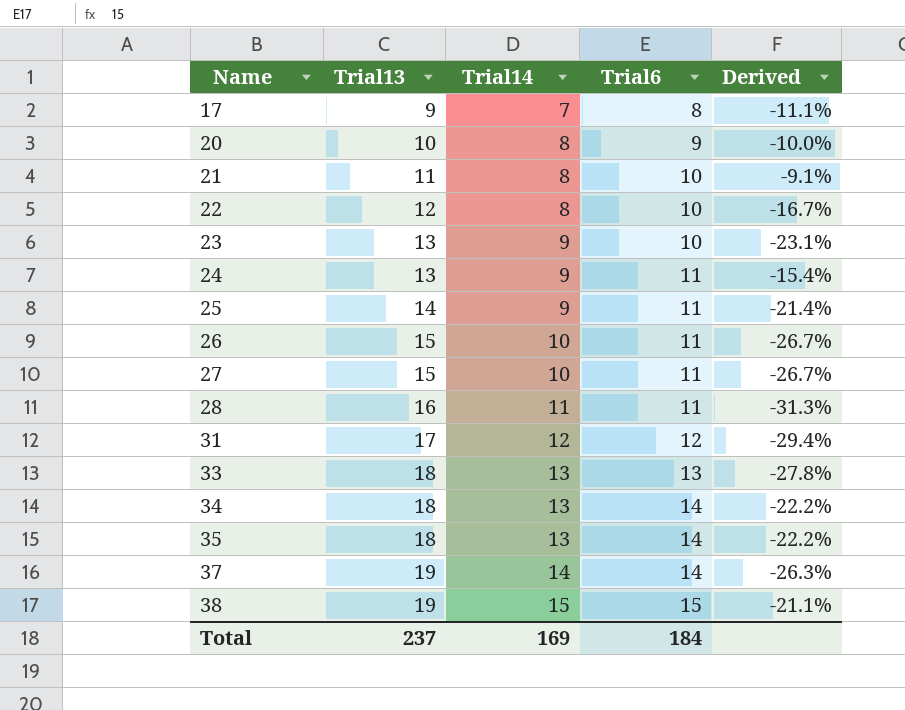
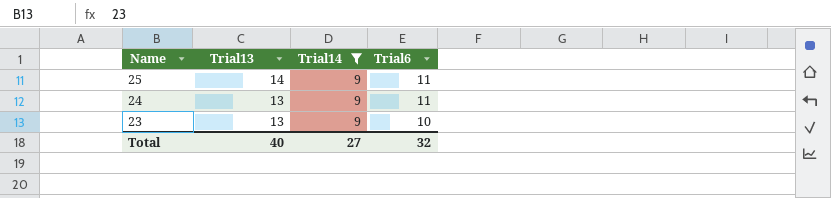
filter: none -> Trial14 = 9
row order: Name ascending -> Name descending
column Derived | formula: ([Trial6] - [Trial13]) / [Trial13] -> none
Total | Trial13: 237 -> 40
Total | Trial14: 169 -> 27
Total | Trial6: 184 -> 32

